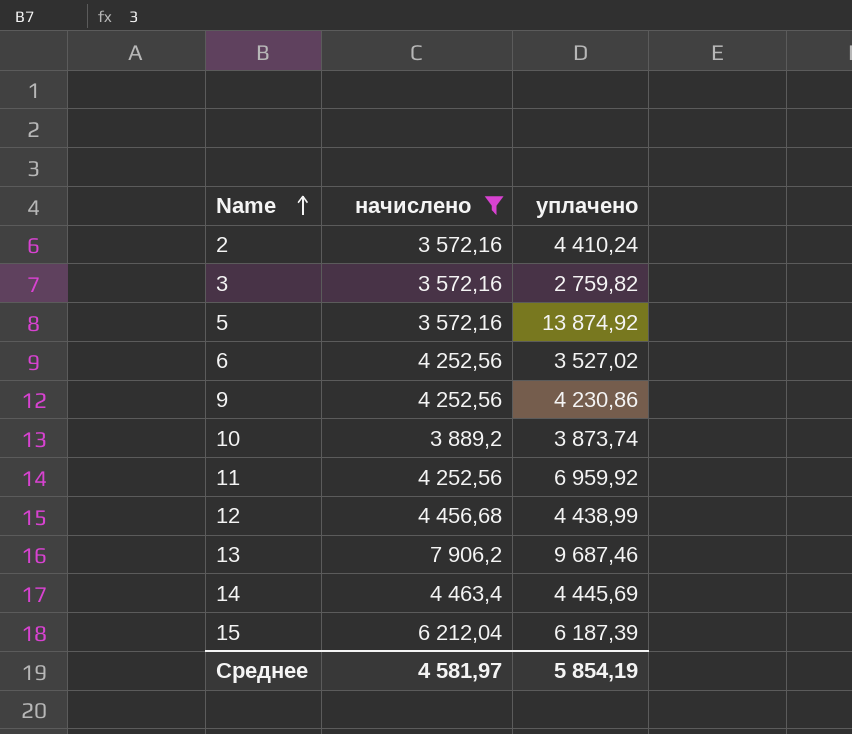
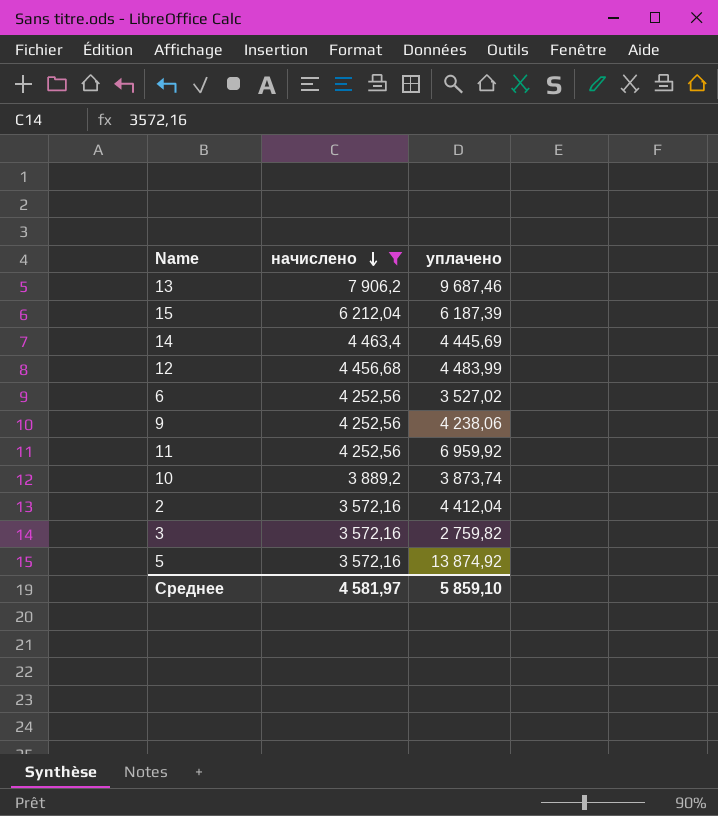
row order: Name ascending -> начислено descending
12 | уплачено: 4 438,99 -> 4 483,99
9 | уплачено: 4 230,86 -> 4 238,06
2 | уплачено: 4 410,24 -> 4 412,04
Среднее | уплачено: 5 854,19 -> 5 859,10

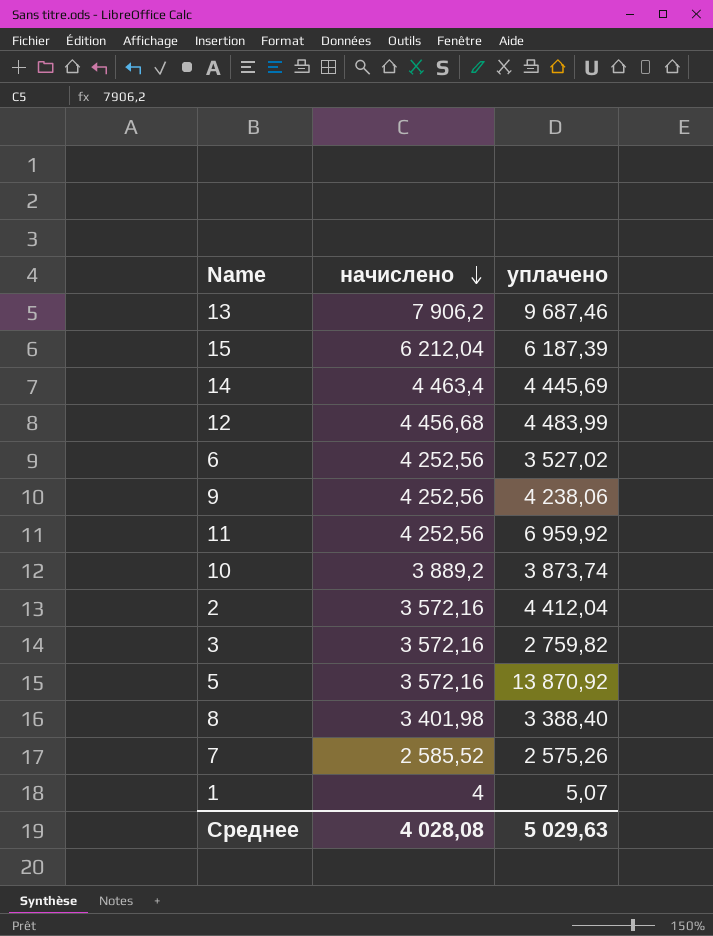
filter: начислено >= 3 572,16 -> none
5 | уплачено: 13 874,92 -> 13 870,92
Среднее | начислено: 4 581,97 -> 4 028,08
Среднее | уплачено: 5 859,10 -> 5 029,63

